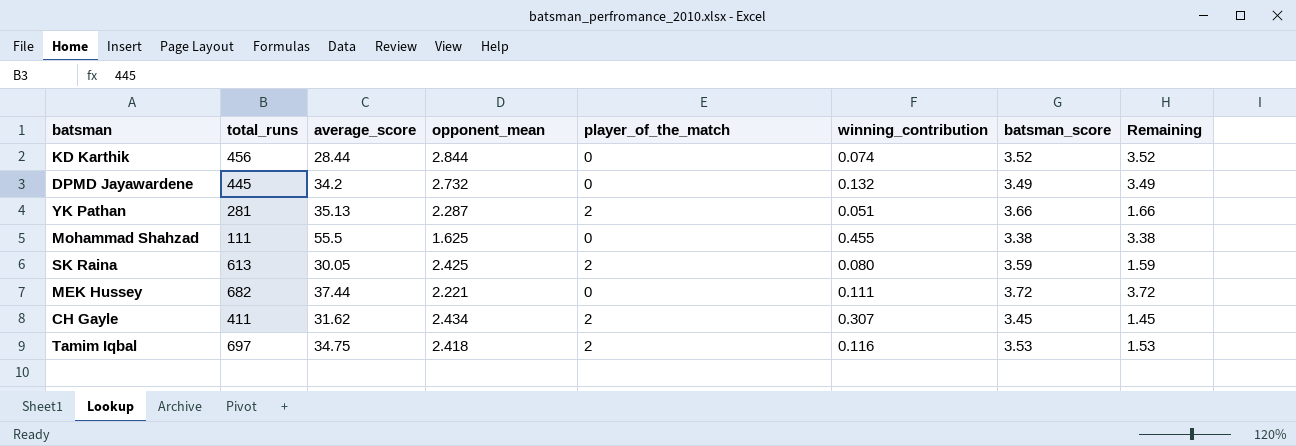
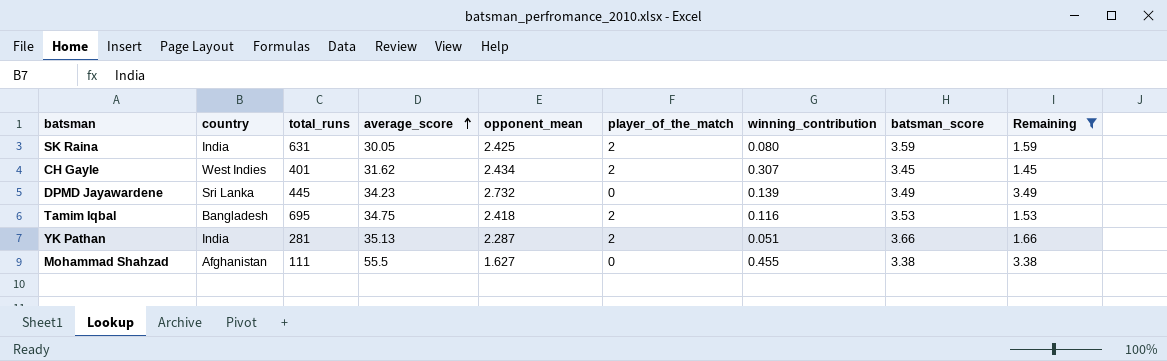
filter: none -> Remaining <= 3.49
row order: none -> average_score ascending
column country | position: none -> 2
SK Raina | total_runs: 613 -> 631
CH Gayle | total_runs: 411 -> 401
DPMD Jayawardene | average_score: 34.2 -> 34.23
DPMD Jayawardene | winning_contribution: 0.132 -> 0.139
Tamim Iqbal | total_runs: 697 -> 695
Mohammad Shahzad | opponent_mean: 1.625 -> 1.627

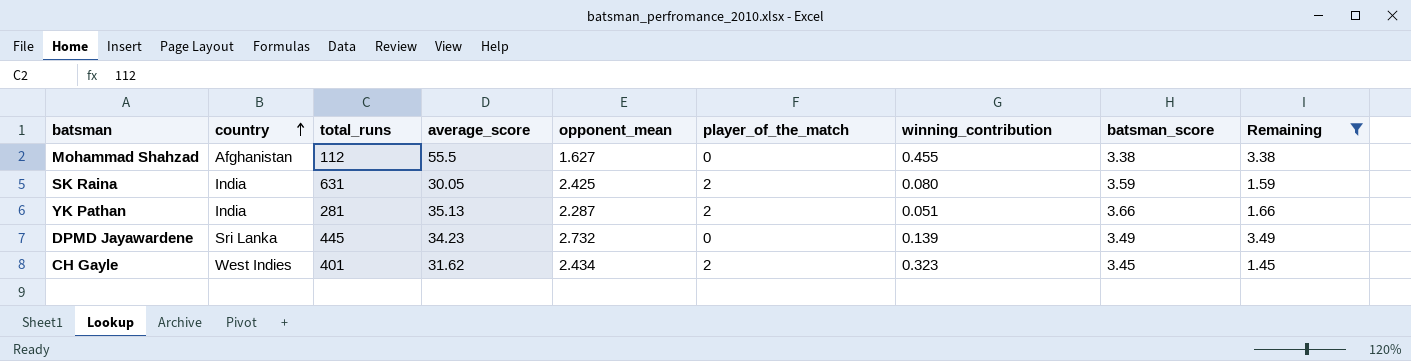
row order: average_score ascending -> country ascending
row Tamim Iqbal: Bangladesh | 695 | 34.75 | 2.418 | 2 | 0.116 | 3.53 | 1.53 -> none
Mohammad Shahzad | total_runs: 111 -> 112
CH Gayle | winning_contribution: 0.307 -> 0.323

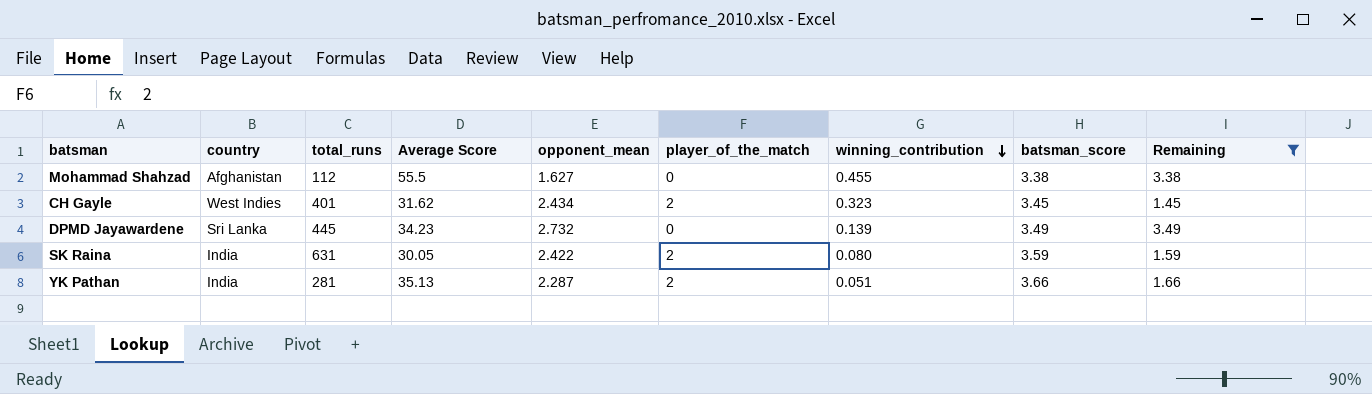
row order: country ascending -> winning_contribution descending
column name: average_score -> Average Score
SK Raina | opponent_mean: 2.425 -> 2.422

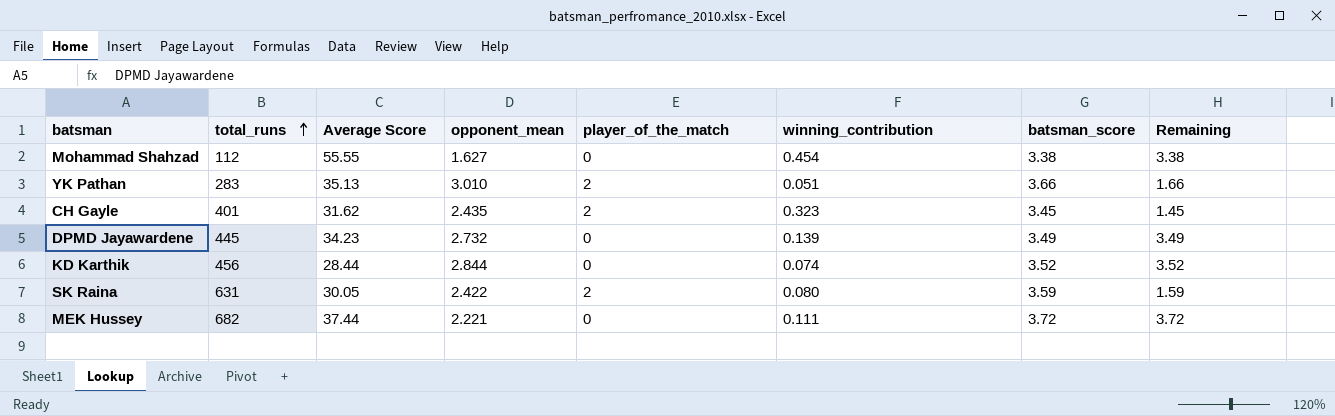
filter: Remaining <= 3.49 -> none
row order: winning_contribution descending -> total_runs ascending
column country | position: 2 -> none
Mohammad Shahzad | Average Score: 55.5 -> 55.55
Mohammad Shahzad | winning_contribution: 0.455 -> 0.454
YK Pathan | total_runs: 281 -> 283
YK Pathan | opponent_mean: 2.287 -> 3.010
CH Gayle | opponent_mean: 2.434 -> 2.435

